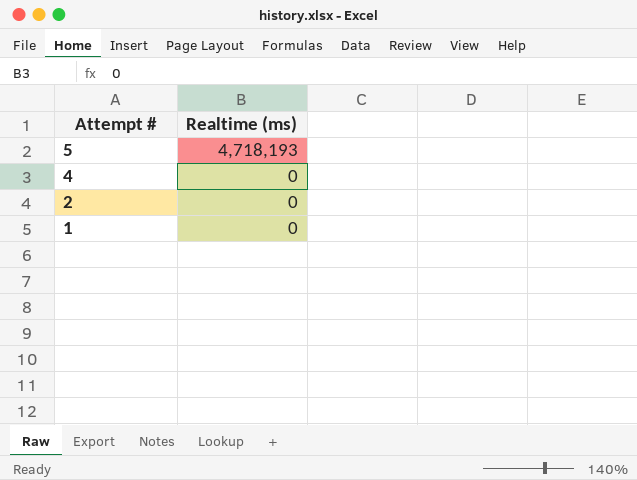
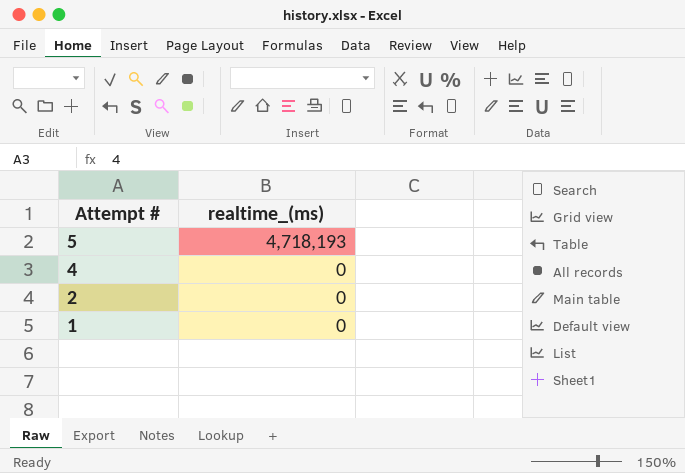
column name: Realtime (ms) -> realtime_(ms)

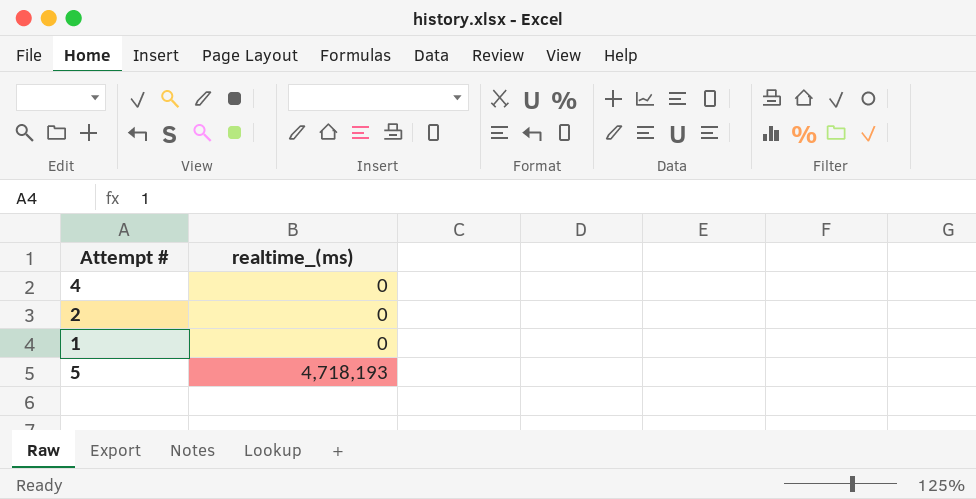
row order: Attempt # descending -> realtime_(ms) ascending

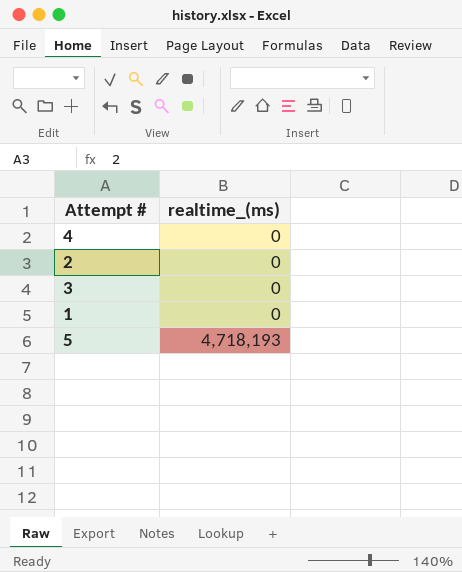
row 3: none -> 0

